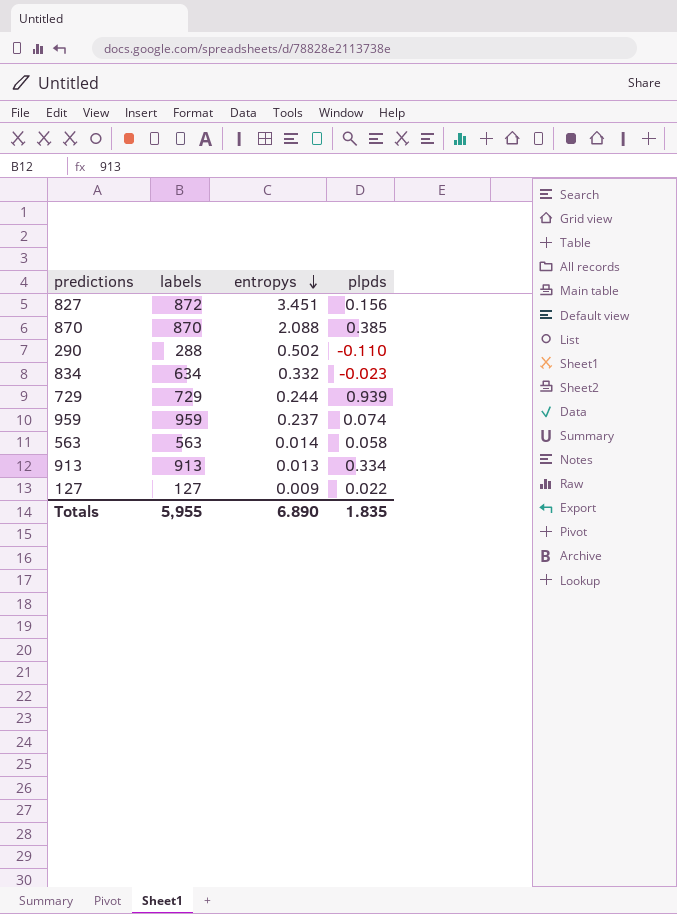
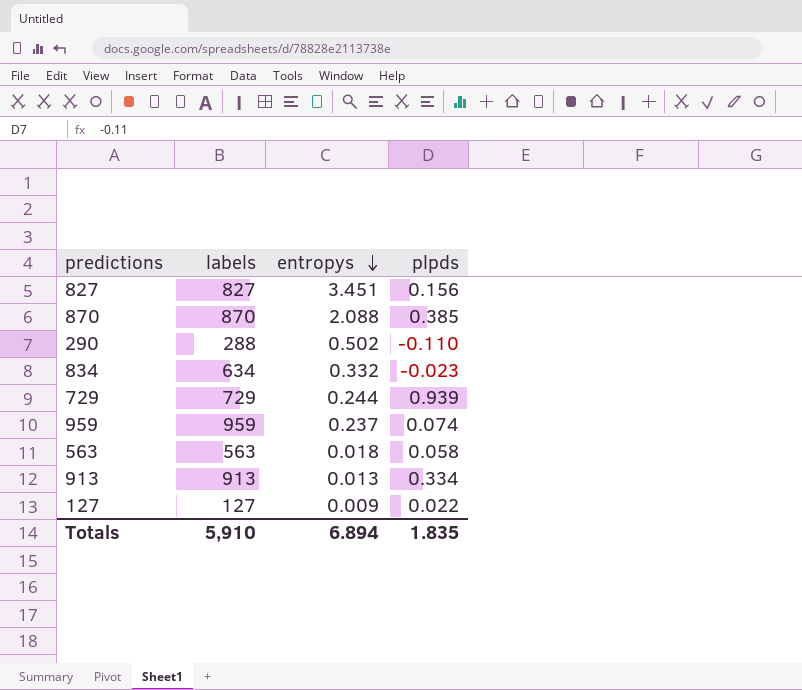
827 | labels: 872 -> 827
563 | entropys: 0.014 -> 0.018
Totals | labels: 5,955 -> 5,910
Totals | entropys: 6.890 -> 6.894

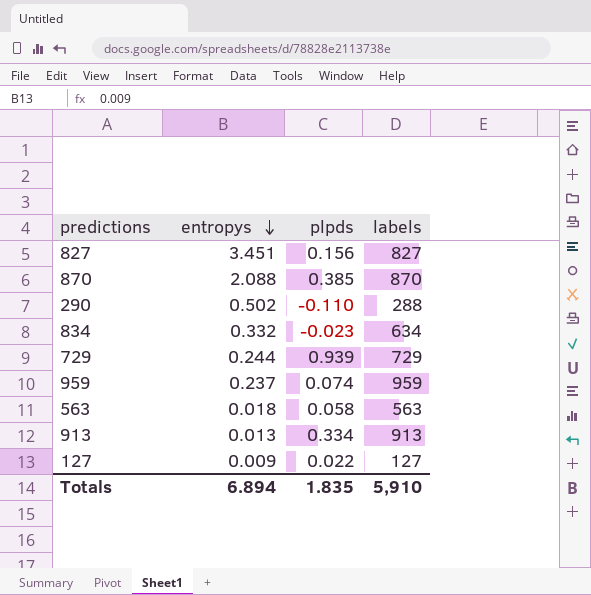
column labels | position: 2 -> 4

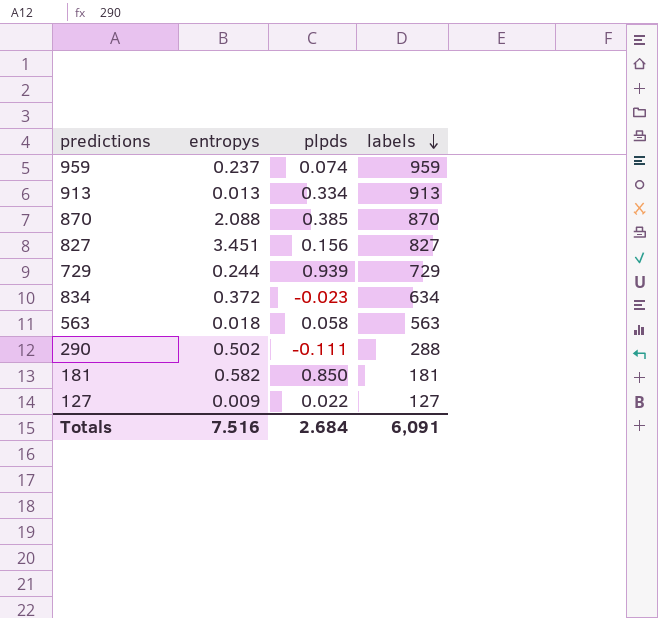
row order: entropys descending -> labels descending
834 | entropys: 0.332 -> 0.372
290 | plpds: -0.110 -> -0.111
row 181: none -> 0.582 | 0.850 | 181
Totals | entropys: 6.894 -> 7.516
Totals | plpds: 1.835 -> 2.684
Totals | labels: 5,910 -> 6,091

